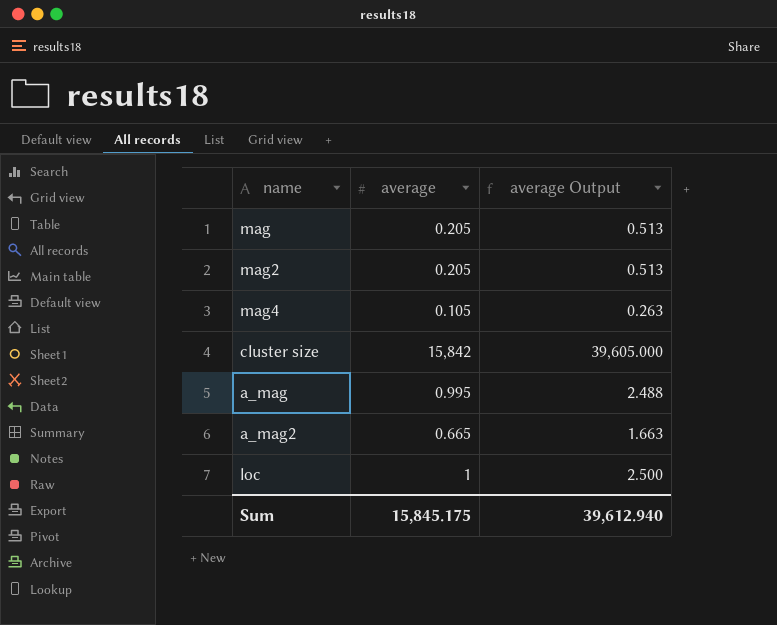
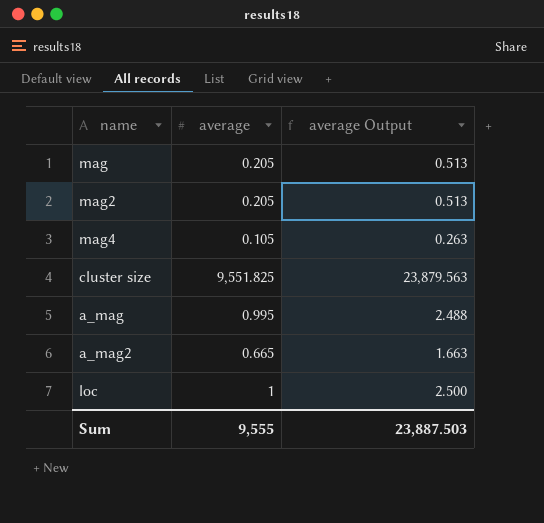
cluster size | average: 15,842 -> 9,551.825
cluster size | average Output: 39,605.000 -> 23,879.563
Sum | average: 15,845.175 -> 9,555
Sum | average Output: 39,612.940 -> 23,887.503

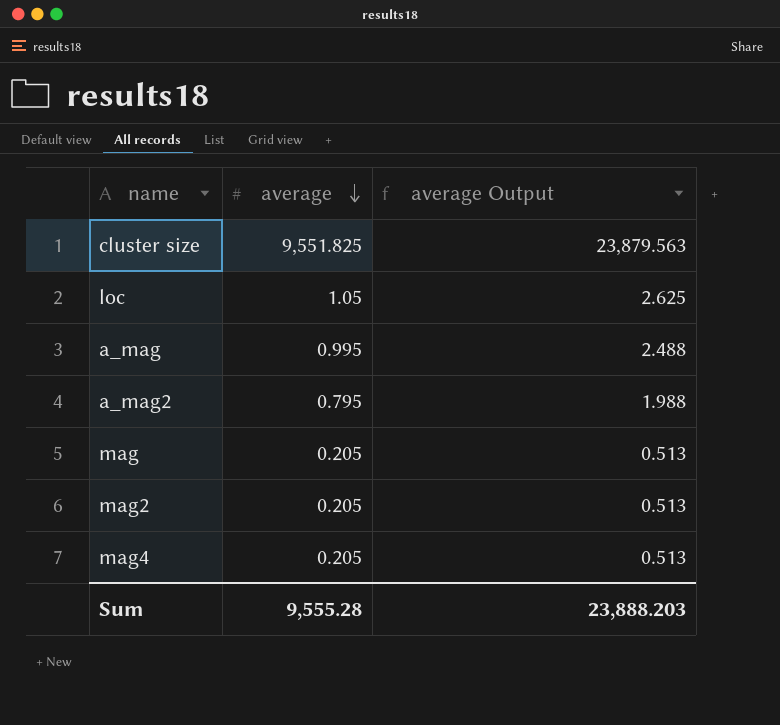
row order: none -> average descending
loc | average: 1 -> 1.05
loc | average Output: 2.500 -> 2.625
a_mag2 | average: 0.665 -> 0.795
a_mag2 | average Output: 1.663 -> 1.988
mag4 | average: 0.105 -> 0.205
mag4 | average Output: 0.263 -> 0.513
Sum | average: 9,555 -> 9,555.28
Sum | average Output: 23,887.503 -> 23,888.203

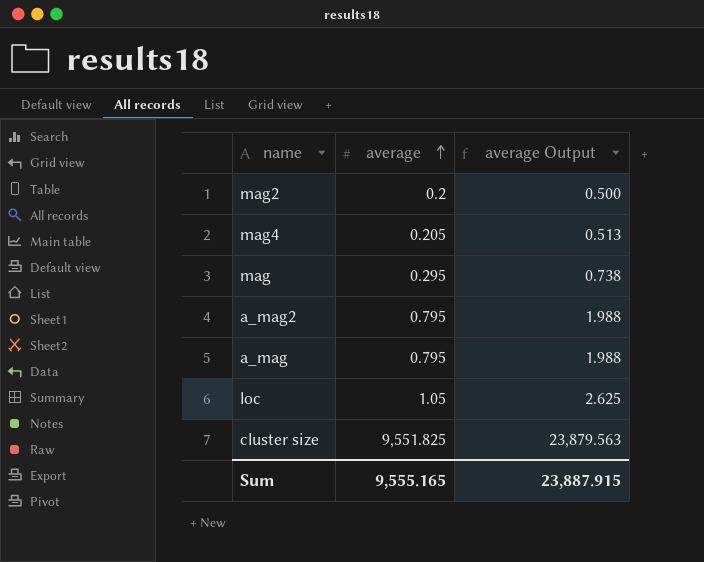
row order: average descending -> average ascending
mag2 | average: 0.205 -> 0.2
mag2 | average Output: 0.513 -> 0.500
mag | average: 0.205 -> 0.295
mag | average Output: 0.513 -> 0.738
a_mag | average: 0.995 -> 0.795
a_mag | average Output: 2.488 -> 1.988
Sum | average: 9,555.28 -> 9,555.165
Sum | average Output: 23,888.203 -> 23,887.915

